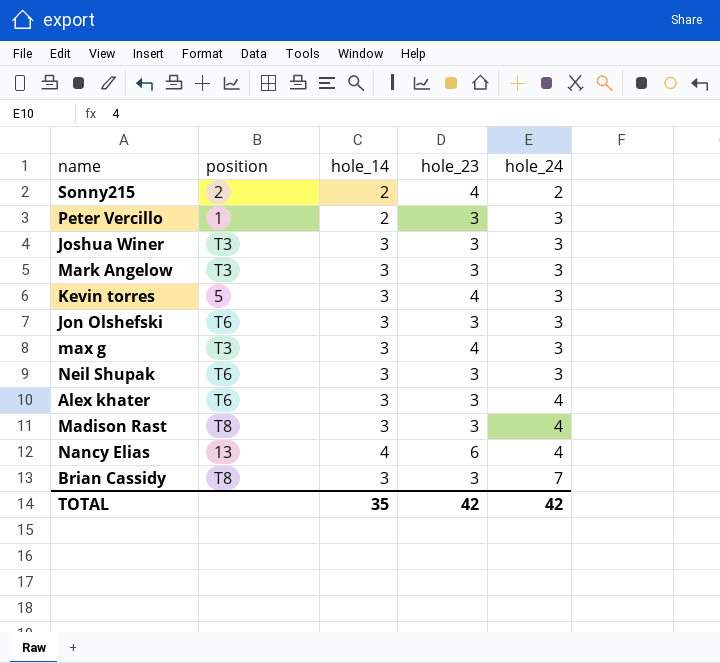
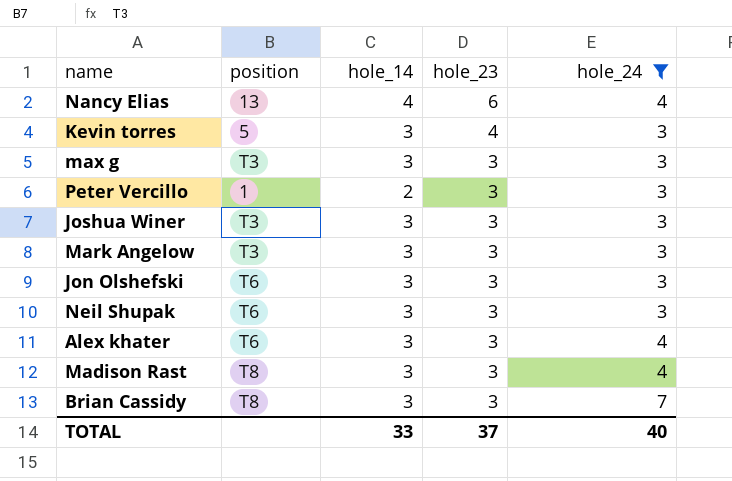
filter: none -> hole_24 != 2
row order: hole_24 ascending -> hole_23 descending
max g | hole_23: 4 -> 3
TOTAL | hole_14: 35 -> 33
TOTAL | hole_23: 42 -> 37
TOTAL | hole_24: 42 -> 40

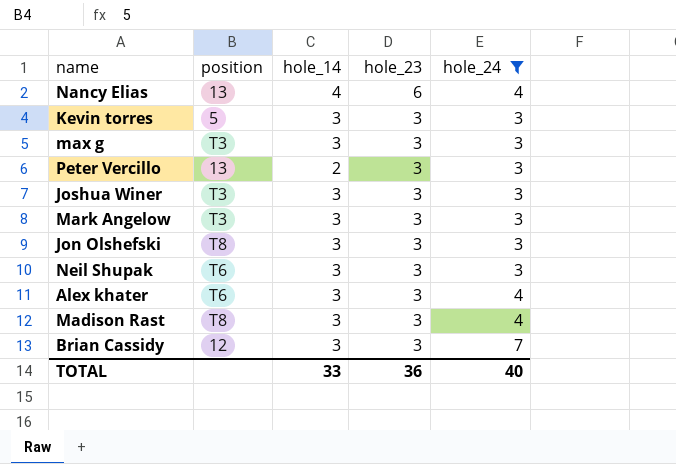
Kevin torres | hole_23: 4 -> 3
Peter Vercillo | position: 1 -> 13
Jon Olshefski | position: T6 -> T8
Brian Cassidy | position: T8 -> 12
TOTAL | hole_23: 37 -> 36

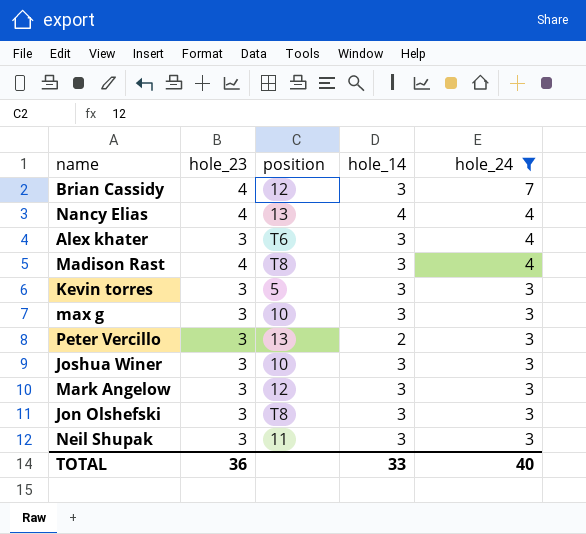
row order: hole_23 descending -> hole_24 descending
column hole_23 | position: 4 -> 2
Brian Cassidy | hole_23: 3 -> 4
Nancy Elias | hole_23: 6 -> 4
Madison Rast | hole_23: 3 -> 4
max g | position: T3 -> 10
Joshua Winer | position: T3 -> 10
Mark Angelow | position: T3 -> 12
Neil Shupak | position: T6 -> 11

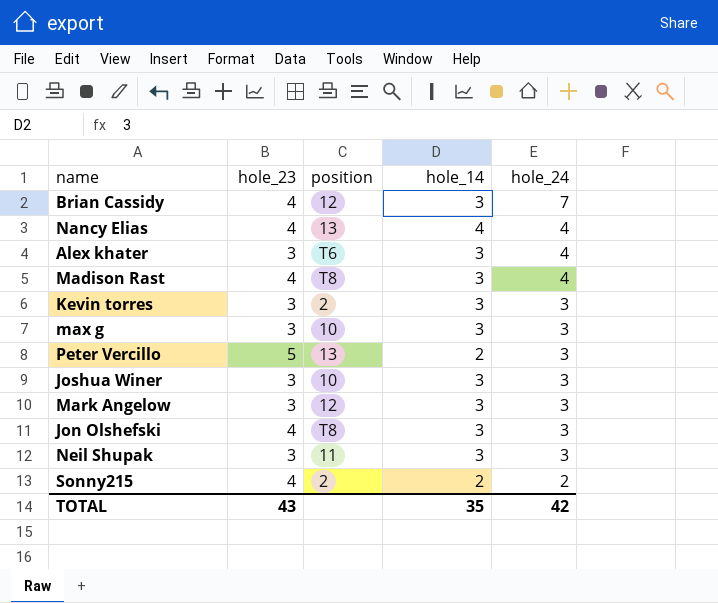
filter: hole_24 != 2 -> none
Kevin torres | position: 5 -> 2
Peter Vercillo | hole_23: 3 -> 5
Jon Olshefski | hole_23: 3 -> 4
TOTAL | hole_23: 36 -> 43
TOTAL | hole_14: 33 -> 35
TOTAL | hole_24: 40 -> 42

